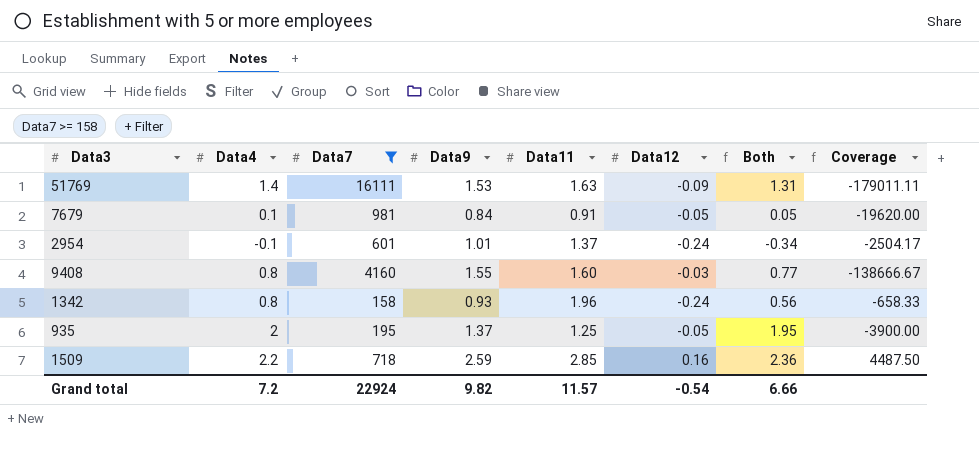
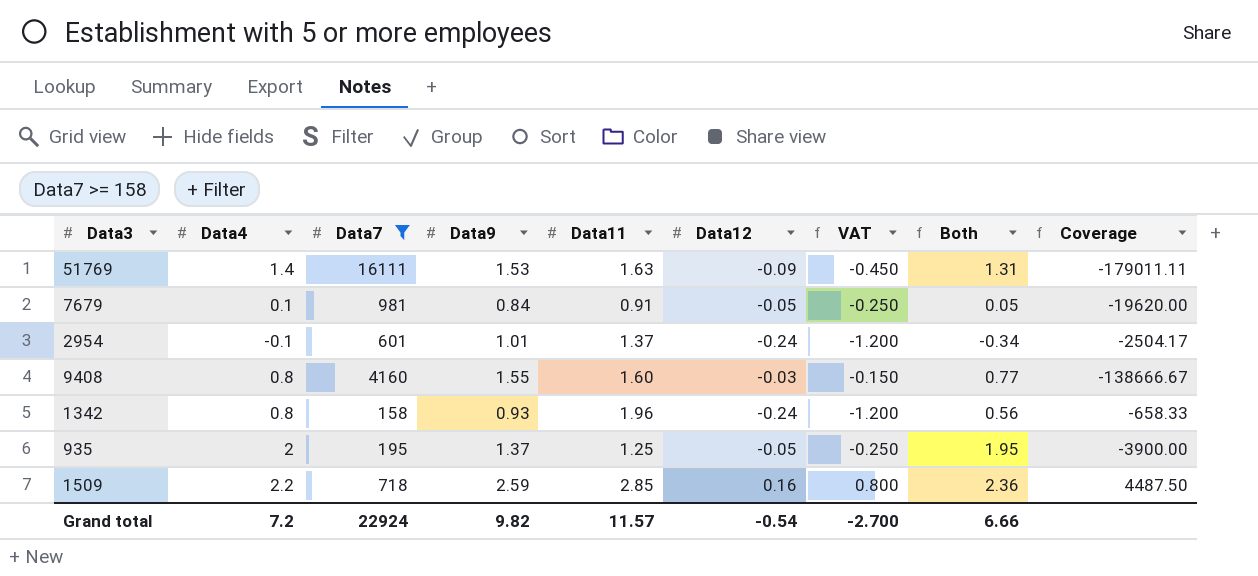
column VAT | formula: none -> [Data12] * 5

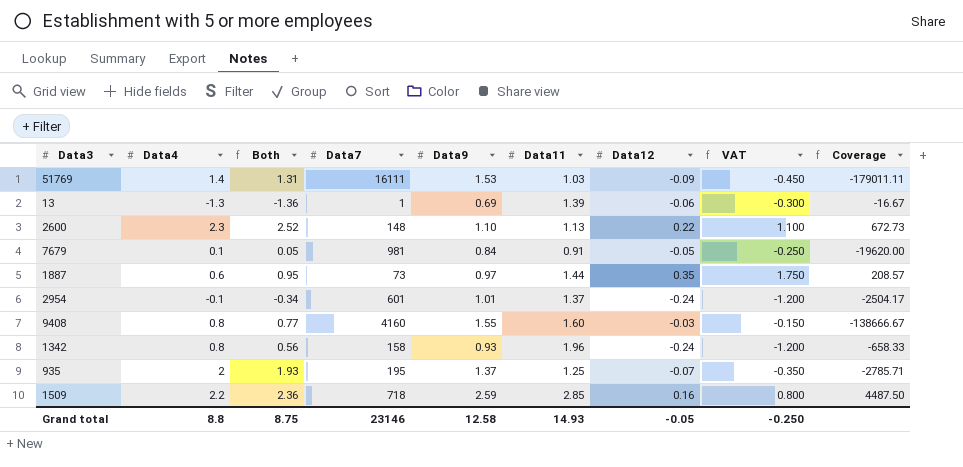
filter: Data7 >= 158 -> none
column Both | position: 8 -> 3
51769 | Data11: 1.63 -> 1.03
935 | Both: 1.95 -> 1.93
935 | Data12: -0.05 -> -0.07
935 | VAT: -0.250 -> -0.350
935 | Coverage: -3900.00 -> -2785.71
Grand total | Data4: 7.2 -> 8.8
Grand total | Both: 6.66 -> 8.75
Grand total | Data7: 22924 -> 23146
Grand total | Data9: 9.82 -> 12.58
Grand total | Data11: 11.57 -> 14.93
Grand total | Data12: -0.54 -> -0.05
Grand total | VAT: -2.700 -> -0.250

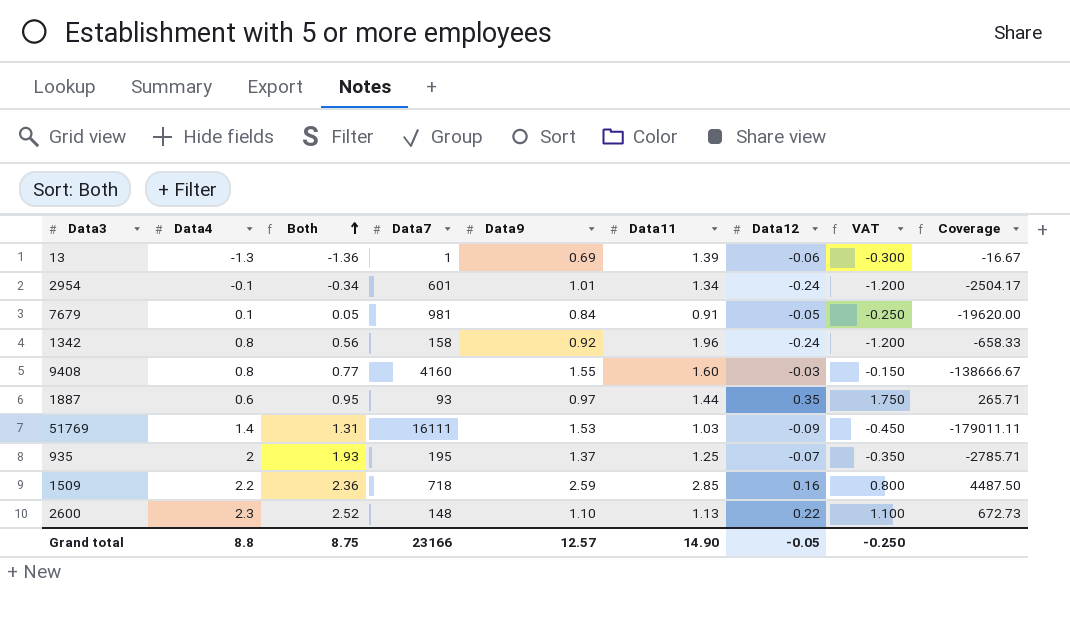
row order: none -> Both ascending
2954 | Data11: 1.37 -> 1.34
1342 | Data9: 0.93 -> 0.92
1887 | Data7: 73 -> 93
1887 | Coverage: 208.57 -> 265.71
Grand total | Data7: 23146 -> 23166
Grand total | Data9: 12.58 -> 12.57
Grand total | Data11: 14.93 -> 14.90

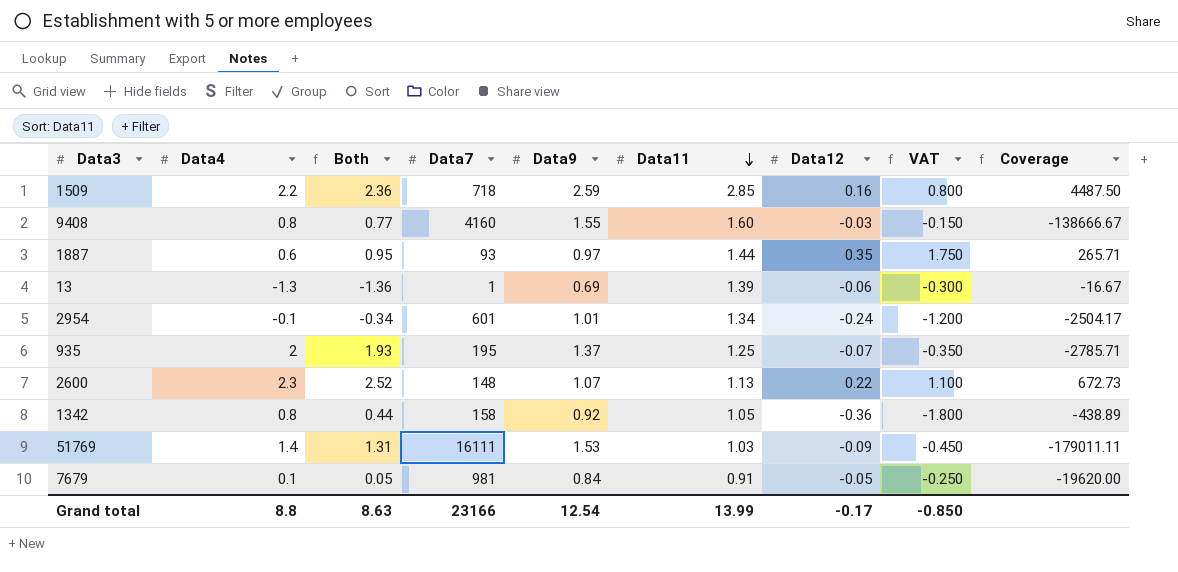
row order: Both ascending -> Data11 descending
2600 | Data9: 1.10 -> 1.07
1342 | Both: 0.56 -> 0.44
1342 | Data11: 1.96 -> 1.05
1342 | Data12: -0.24 -> -0.36
1342 | VAT: -1.200 -> -1.800
1342 | Coverage: -658.33 -> -438.89
Grand total | Both: 8.75 -> 8.63
Grand total | Data9: 12.57 -> 12.54
Grand total | Data11: 14.90 -> 13.99
Grand total | Data12: -0.05 -> -0.17
Grand total | VAT: -0.250 -> -0.850

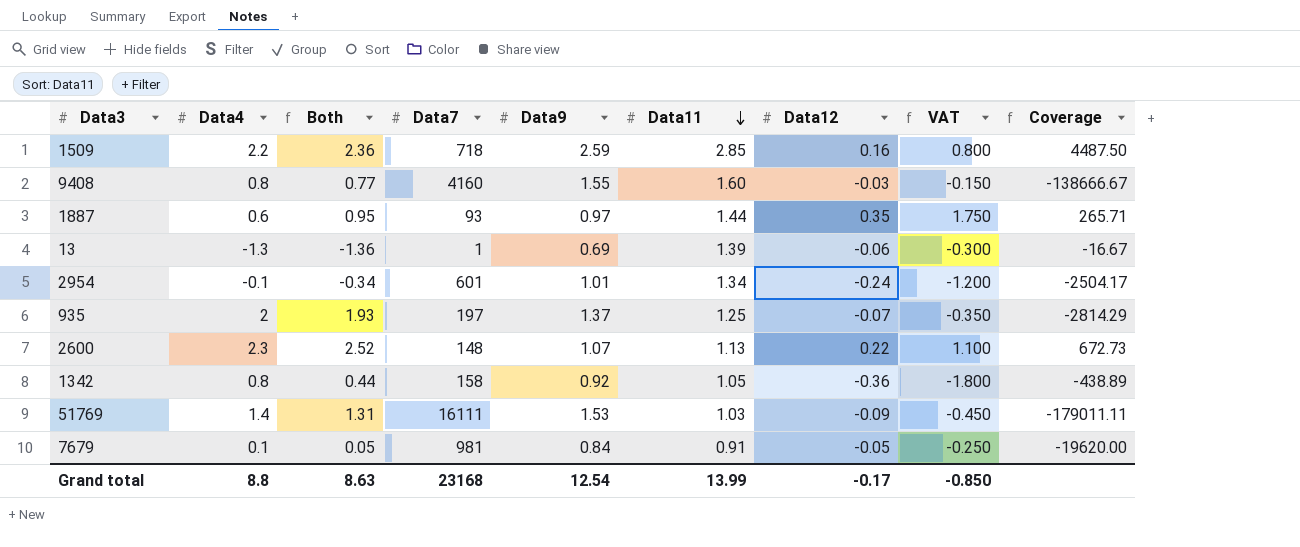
935 | Data7: 195 -> 197
935 | Coverage: -2785.71 -> -2814.29
Grand total | Data7: 23166 -> 23168

